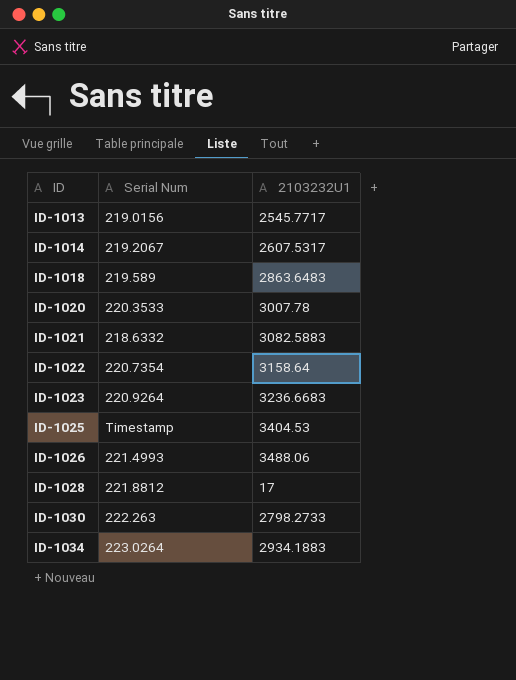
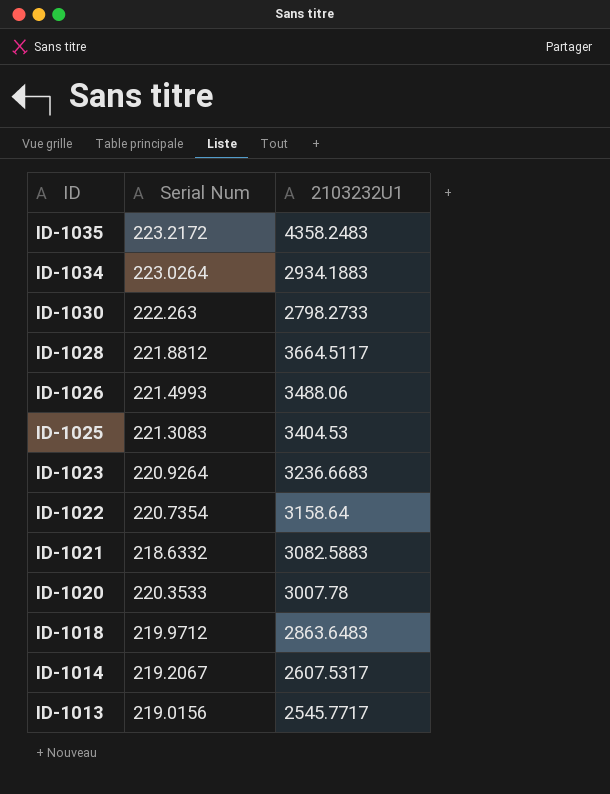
row order: ID ascending -> ID descending
row ID-1035: none -> 223.2172 | 4358.2483
ID-1028 | 2103232U1: 17 -> 3664.5117
ID-1025 | Serial Num: Timestamp -> 221.3083
ID-1018 | Serial Num: 219.589 -> 219.9712

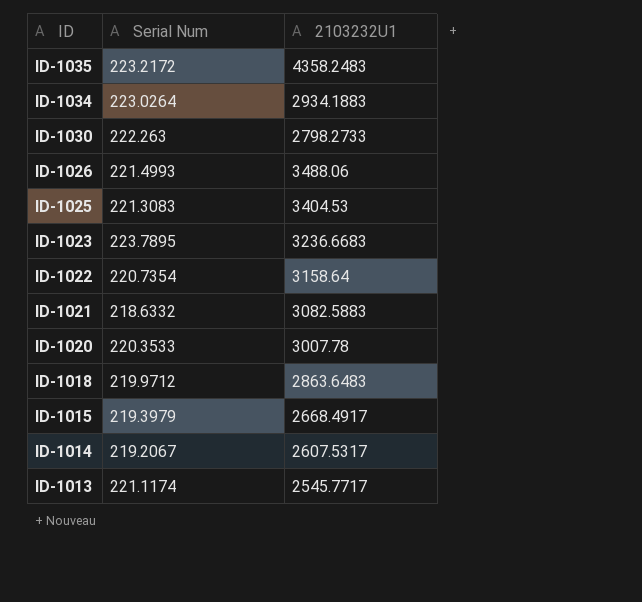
row ID-1028: 221.8812 | 3664.5117 -> none
ID-1023 | Serial Num: 220.9264 -> 223.7895
row ID-1015: none -> 219.3979 | 2668.4917
ID-1013 | Serial Num: 219.0156 -> 221.1174

